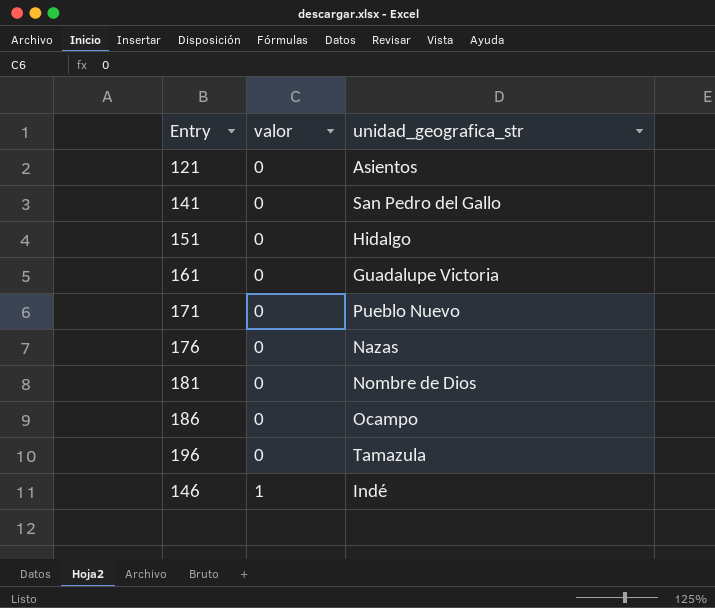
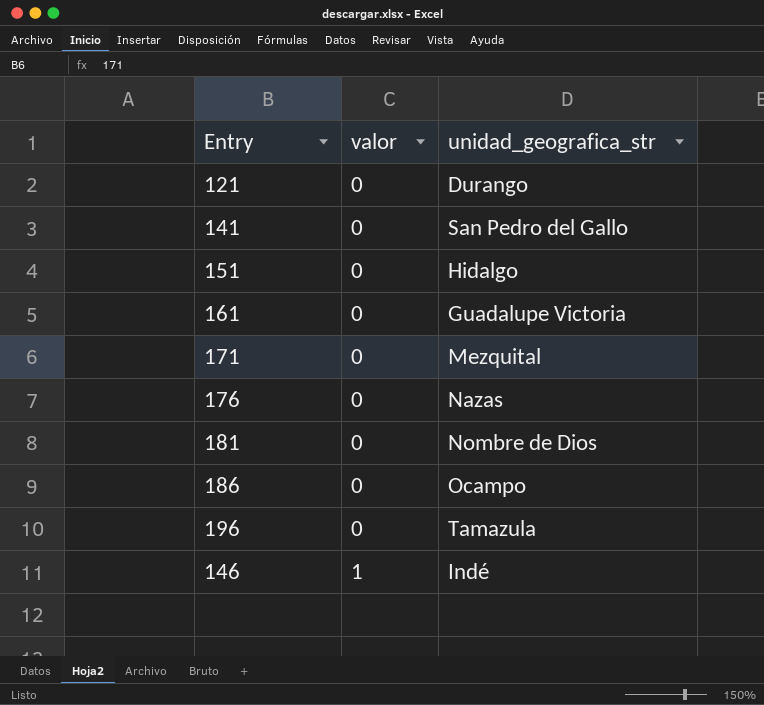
121 | unidad_geografica_str: Asientos -> Durango
171 | unidad_geografica_str: Pueblo Nuevo -> Mezquital

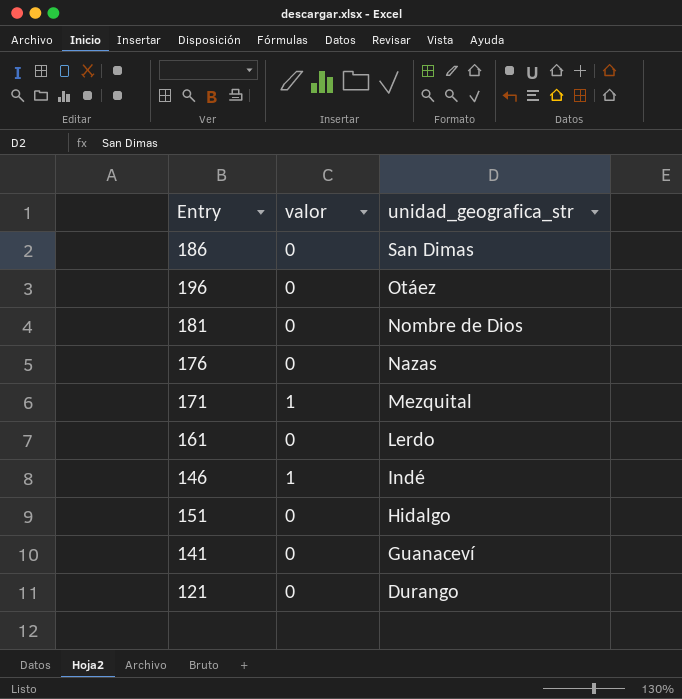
row order: valor ascending -> unidad_geografica_str descending
186 | unidad_geografica_str: Ocampo -> San Dimas
196 | unidad_geografica_str: Tamazula -> Otáez
171 | valor: 0 -> 1
161 | unidad_geografica_str: Guadalupe Victoria -> Lerdo
141 | unidad_geografica_str: San Pedro del Gallo -> Guanaceví

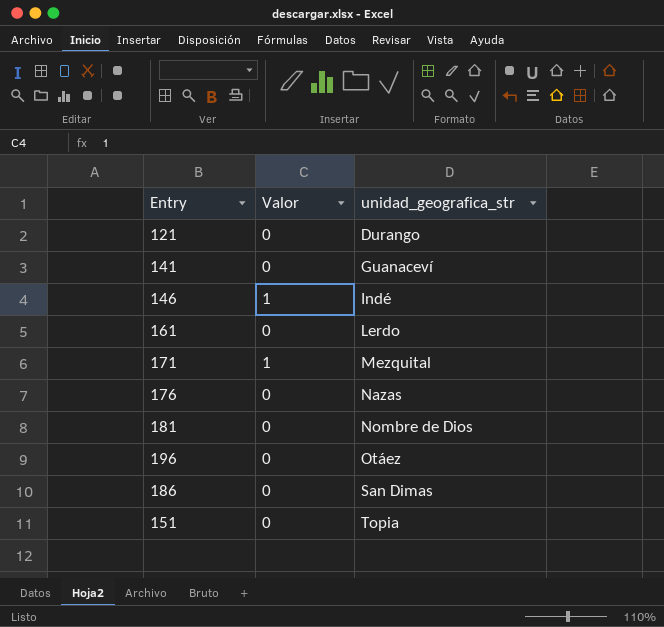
row order: unidad_geografica_str descending -> unidad_geografica_str ascending
column name: valor -> Valor
151 | unidad_geografica_str: Hidalgo -> Topia

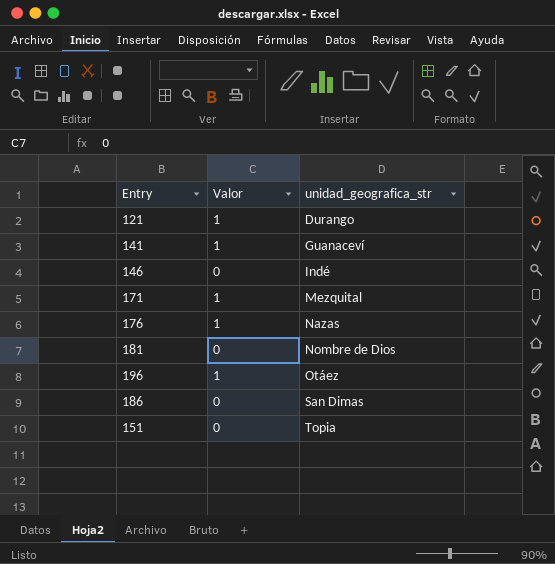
row 161: 0 | Lerdo -> none
121 | Valor: 0 -> 1
141 | Valor: 0 -> 1
146 | Valor: 1 -> 0
176 | Valor: 0 -> 1
196 | Valor: 0 -> 1

